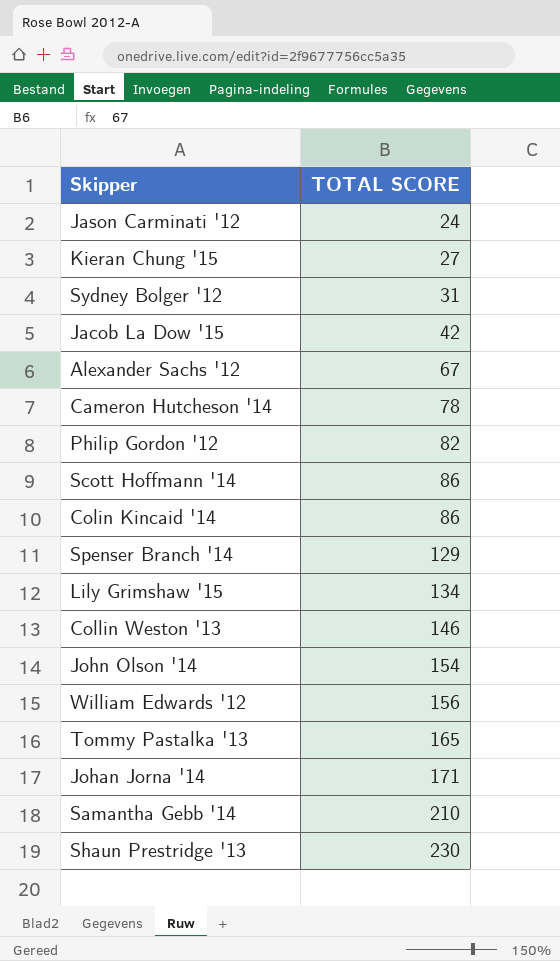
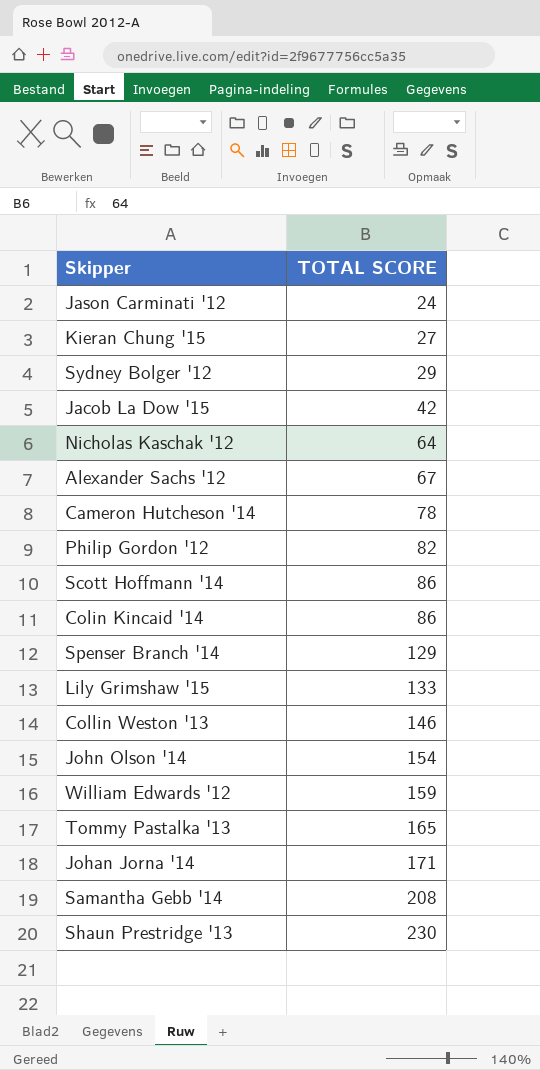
Sydney Bolger '12 | TOTAL SCORE: 31 -> 29
row Nicholas Kaschak '12: none -> 64
Lily Grimshaw '15 | TOTAL SCORE: 134 -> 133
William Edwards '12 | TOTAL SCORE: 156 -> 159
Samantha Gebb '14 | TOTAL SCORE: 210 -> 208

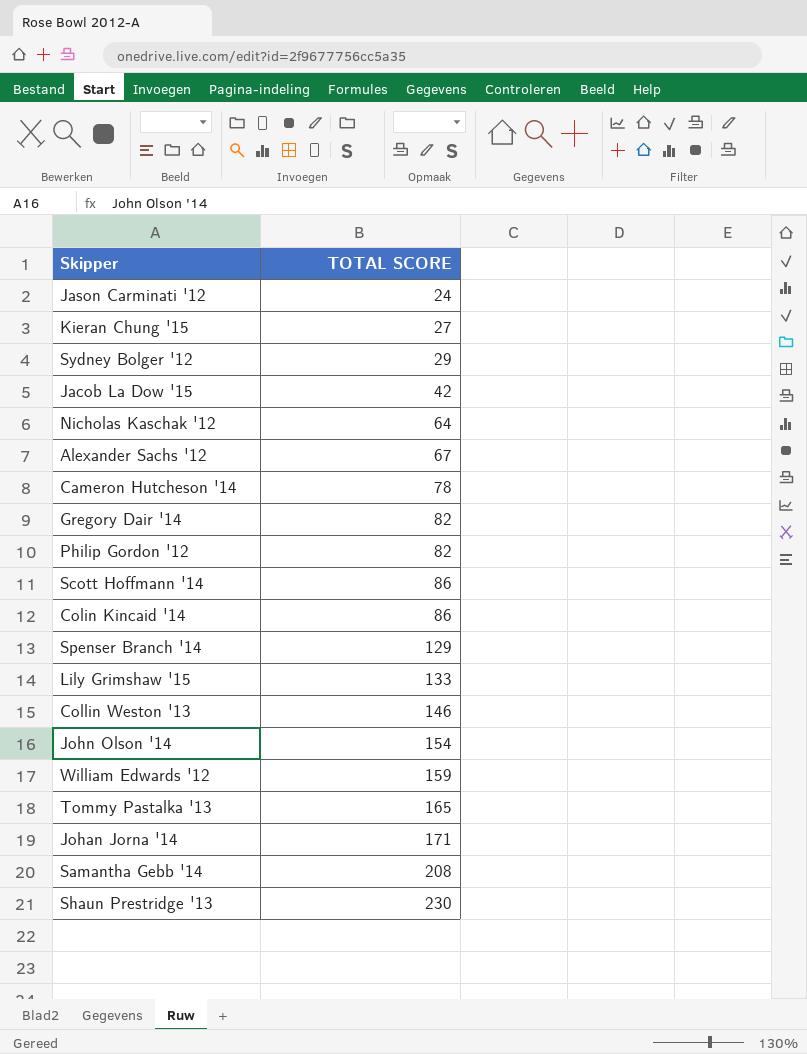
row Gregory Dair '14: none -> 82

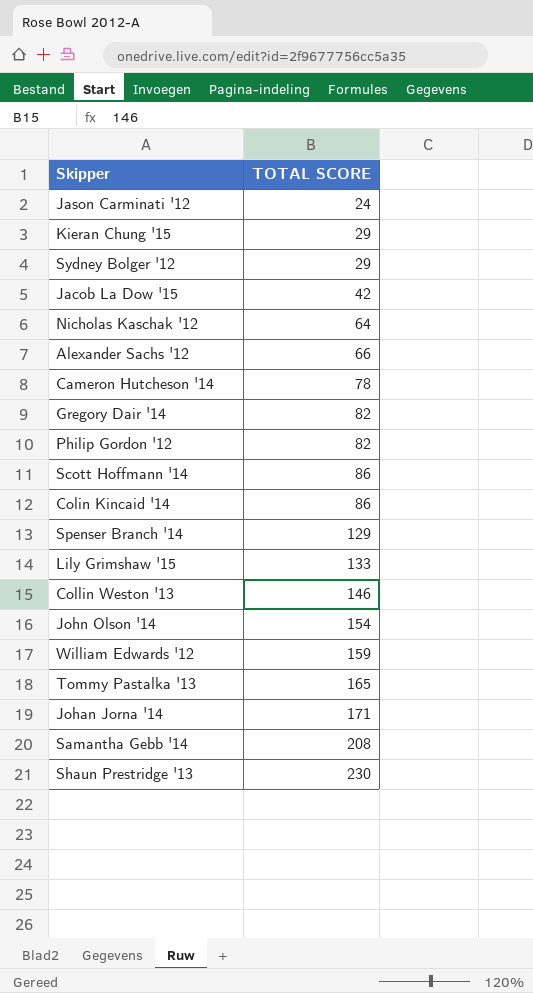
Kieran Chung '15 | TOTAL SCORE: 27 -> 29
Alexander Sachs '12 | TOTAL SCORE: 67 -> 66

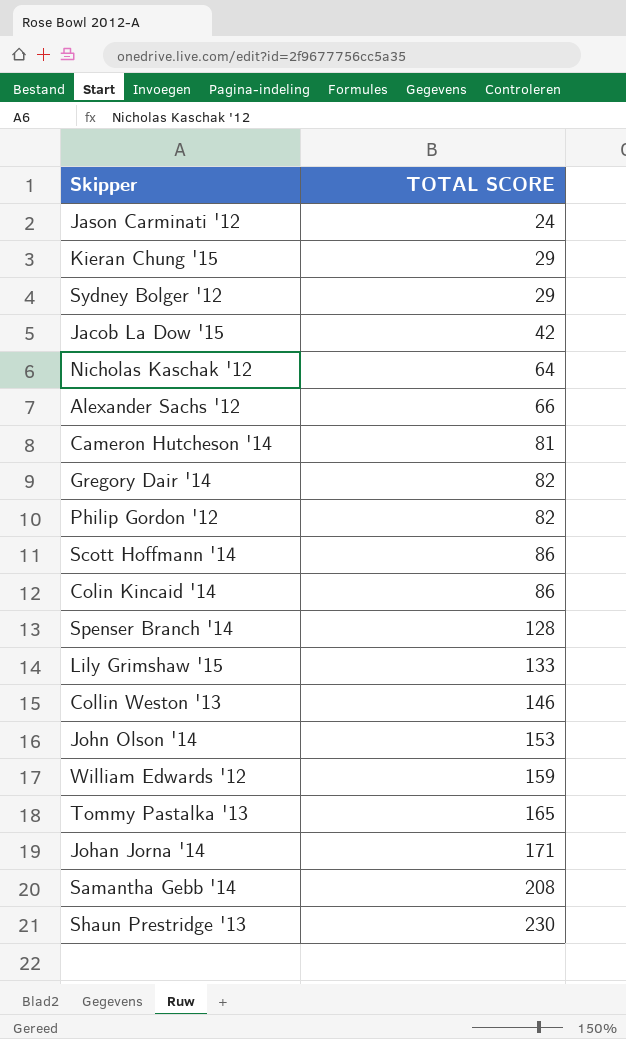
Cameron Hutcheson '14 | TOTAL SCORE: 78 -> 81
Spenser Branch '14 | TOTAL SCORE: 129 -> 128
John Olson '14 | TOTAL SCORE: 154 -> 153

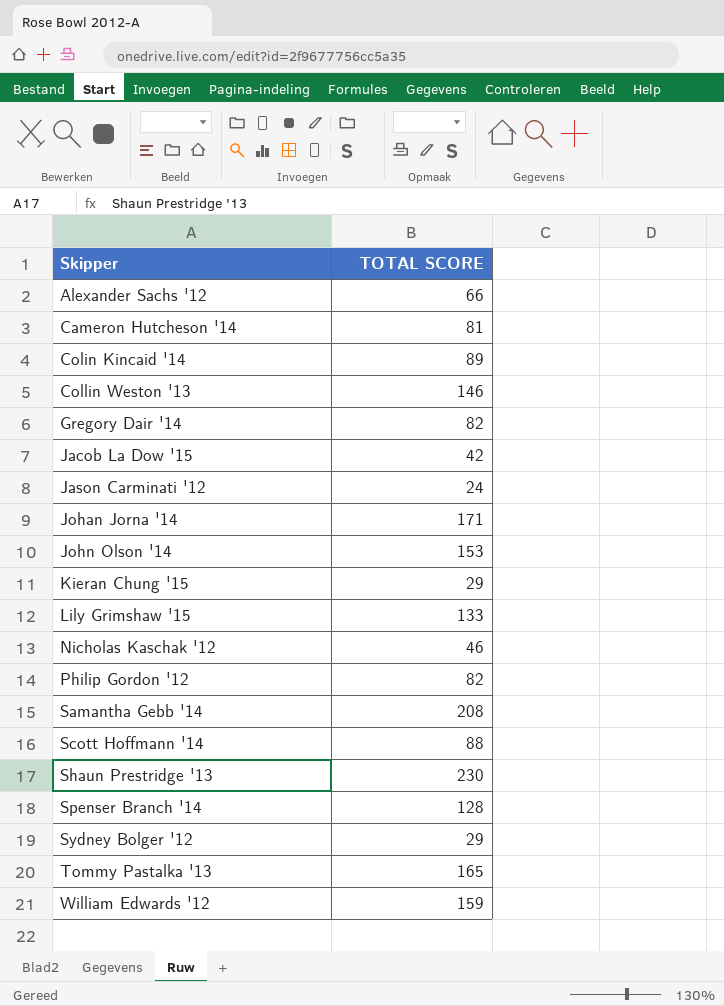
row order: TOTAL SCORE ascending -> Skipper ascending
Colin Kincaid '14 | TOTAL SCORE: 86 -> 89
Nicholas Kaschak '12 | TOTAL SCORE: 64 -> 46
Scott Hoffmann '14 | TOTAL SCORE: 86 -> 88

